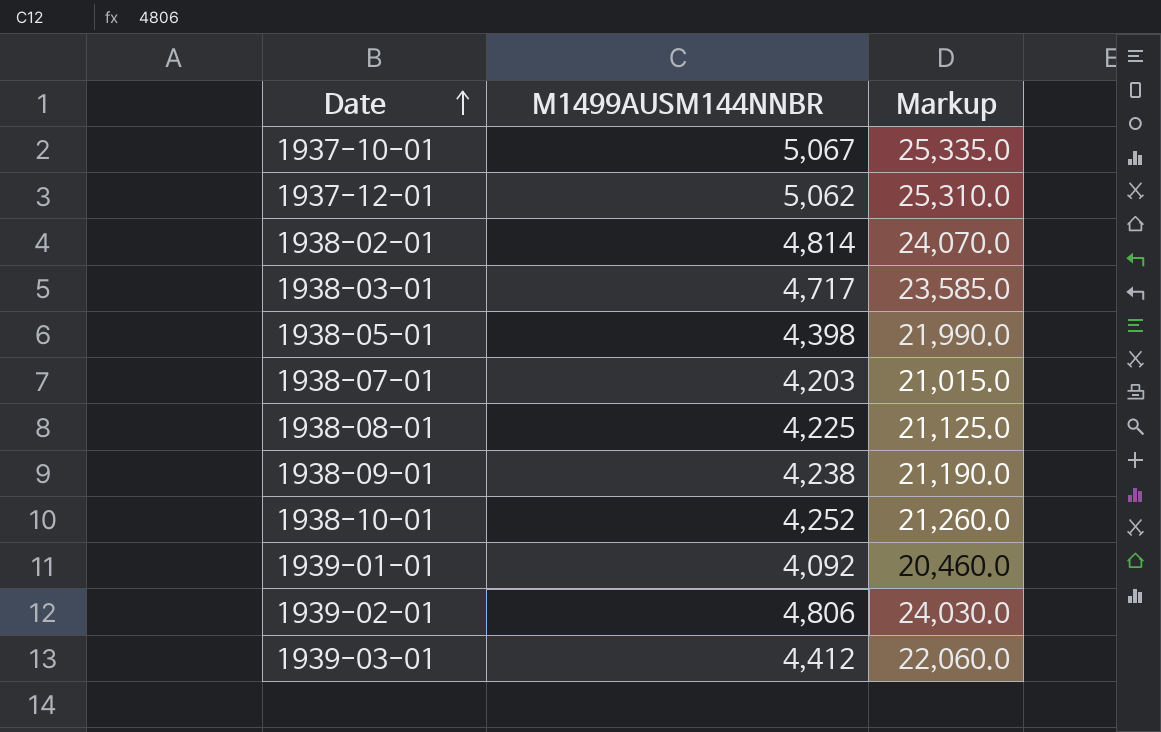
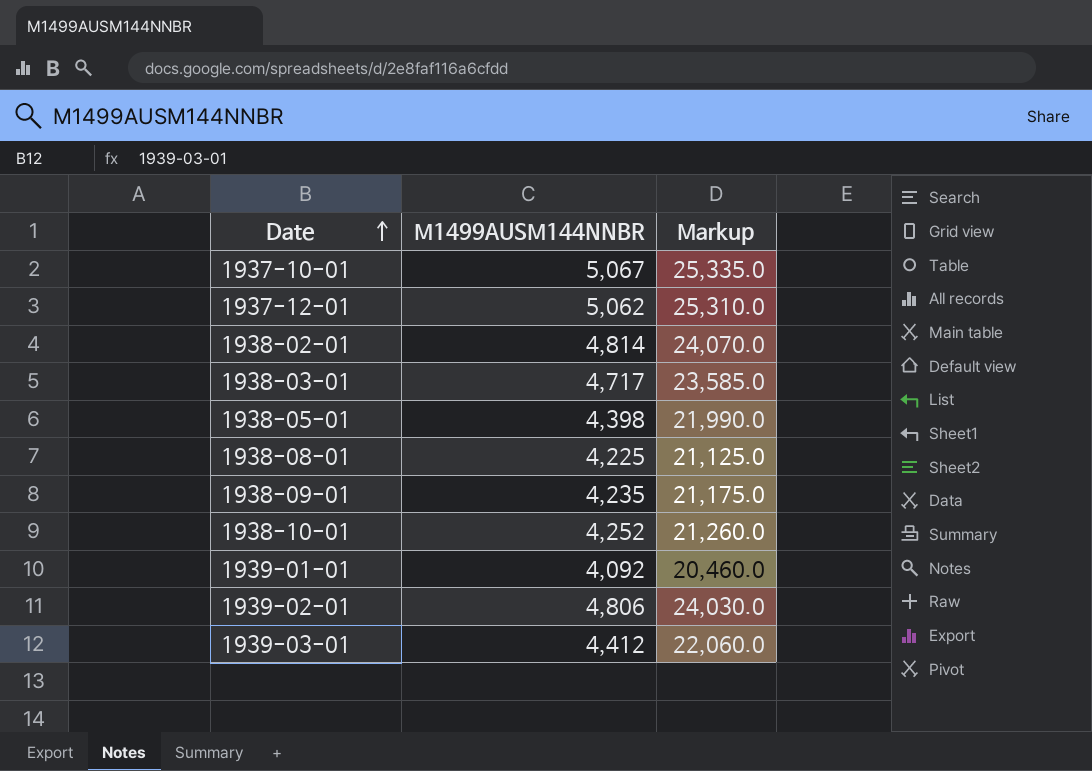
row 1938-07-01: 4,203 | 21,015.0 -> none
1938-09-01 | M1499AUSM144NNBR: 4,238 -> 4,235
1938-09-01 | Markup: 21,190.0 -> 21,175.0

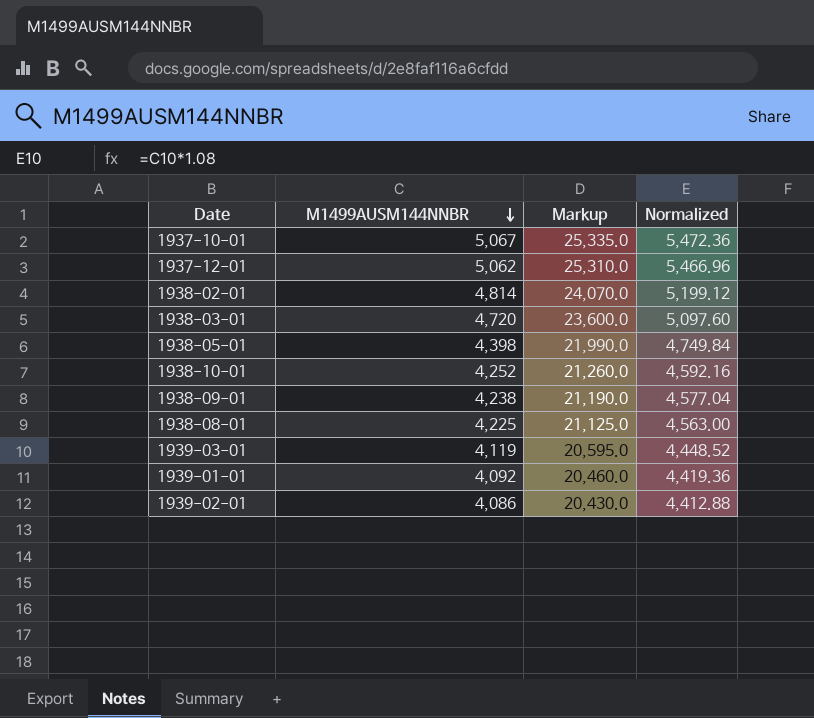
row order: Date ascending -> M1499AUSM144NNBR descending
column Normalized | formula: none -> [M1499AUSM144NNBR] * 1.08
1938-03-01 | M1499AUSM144NNBR: 4,717 -> 4,720
1938-03-01 | Markup: 23,585.0 -> 23,600.0
1938-09-01 | M1499AUSM144NNBR: 4,235 -> 4,238
1938-09-01 | Markup: 21,175.0 -> 21,190.0
1939-03-01 | M1499AUSM144NNBR: 4,412 -> 4,119
1939-03-01 | Markup: 22,060.0 -> 20,595.0
1939-02-01 | M1499AUSM144NNBR: 4,806 -> 4,086
1939-02-01 | Markup: 24,030.0 -> 20,430.0

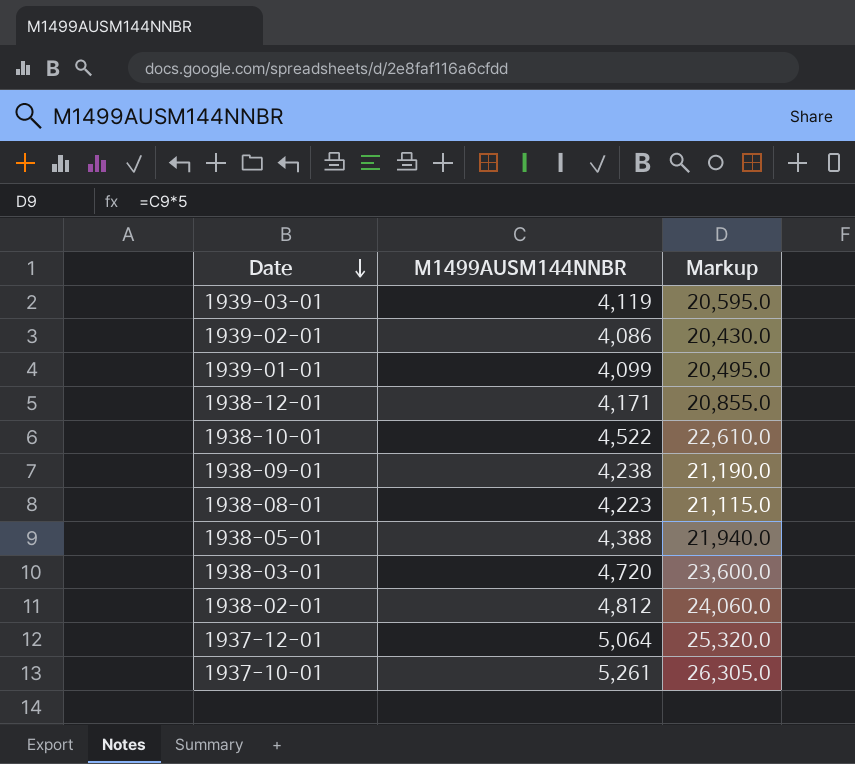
row order: M1499AUSM144NNBR descending -> Date descending
column Normalized | formula: [M1499AUSM144NNBR] * 1.08 -> none
1939-01-01 | M1499AUSM144NNBR: 4,092 -> 4,099
1939-01-01 | Markup: 20,460.0 -> 20,495.0
row 1938-12-01: none -> 4,171 | 20,855.0
1938-10-01 | M1499AUSM144NNBR: 4,252 -> 4,522
1938-10-01 | Markup: 21,260.0 -> 22,610.0
1938-08-01 | M1499AUSM144NNBR: 4,225 -> 4,223
1938-08-01 | Markup: 21,125.0 -> 21,115.0
1938-05-01 | M1499AUSM144NNBR: 4,398 -> 4,388
1938-05-01 | Markup: 21,990.0 -> 21,940.0
1938-02-01 | M1499AUSM144NNBR: 4,814 -> 4,812
1938-02-01 | Markup: 24,070.0 -> 24,060.0
1937-12-01 | M1499AUSM144NNBR: 5,062 -> 5,064
1937-12-01 | Markup: 25,310.0 -> 25,320.0
1937-10-01 | M1499AUSM144NNBR: 5,067 -> 5,261
1937-10-01 | Markup: 25,335.0 -> 26,305.0

